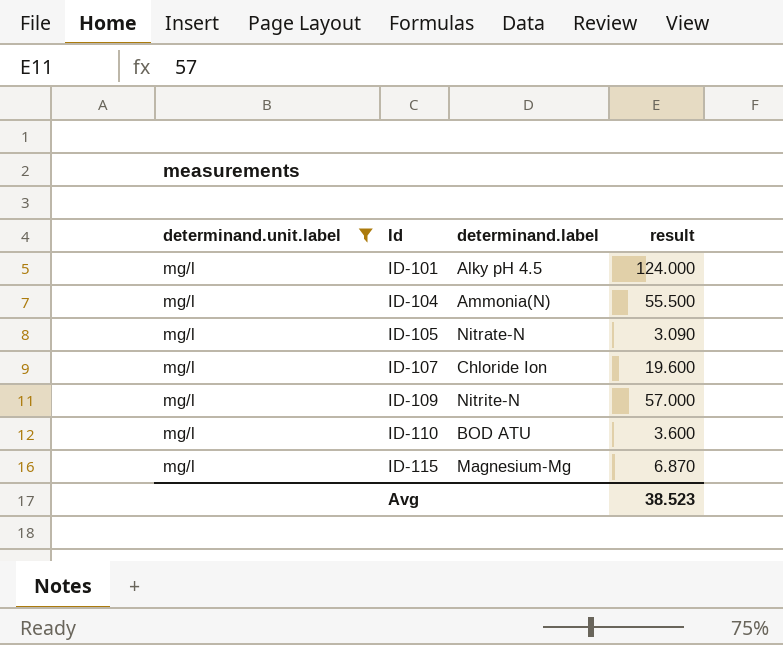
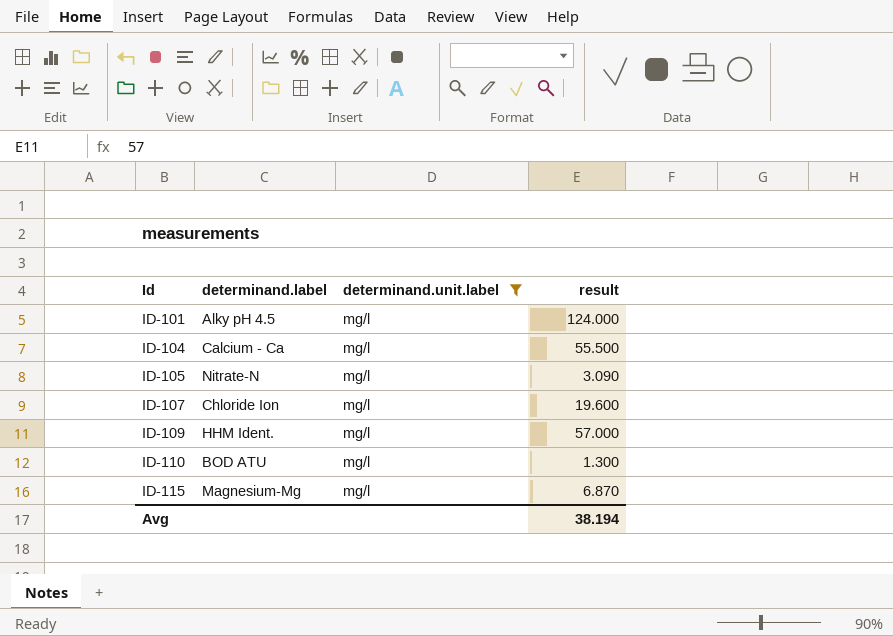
column determinand.unit.label | position: 1 -> 3
ID-104 | determinand.label: Ammonia(N) -> Calcium - Ca
ID-109 | determinand.label: Nitrite-N -> HHM Ident.
ID-110 | result: 3.600 -> 1.300
Avg | result: 38.523 -> 38.194

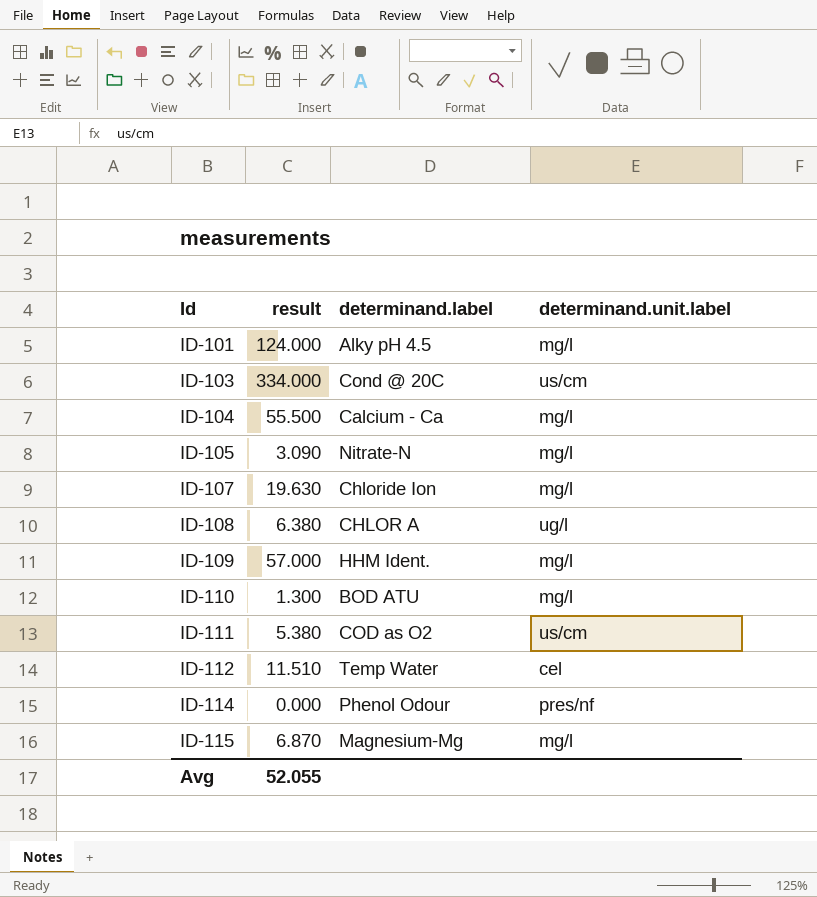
filter: determinand.unit.label = mg/l -> none
column result | position: 4 -> 2
ID-107 | result: 19.600 -> 19.630
Avg | result: 38.194 -> 52.055

